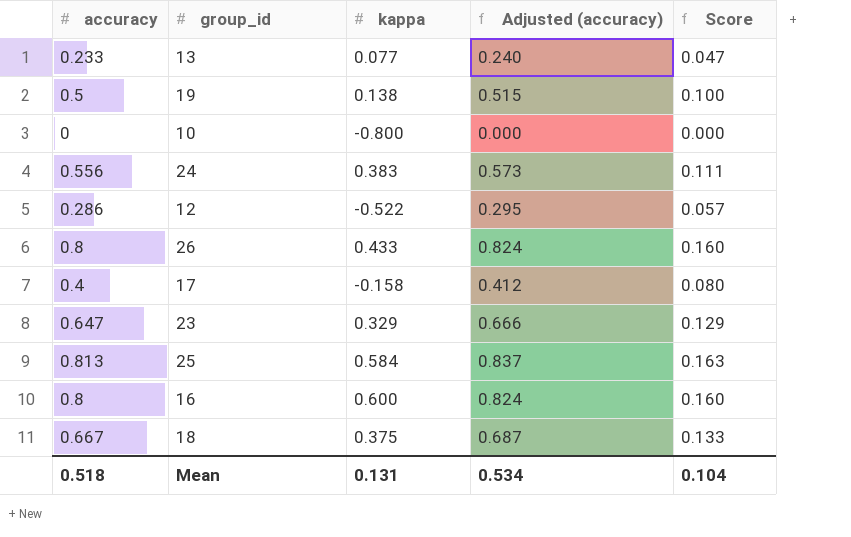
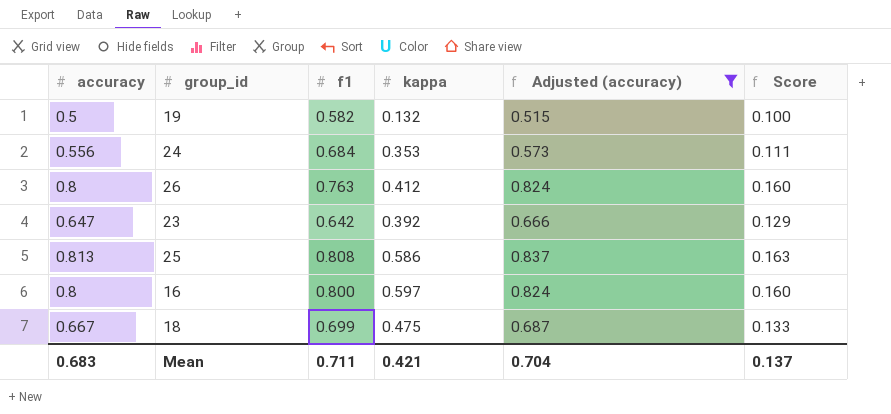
filter: none -> Adjusted (accuracy) >= 0.515
column f1 | position: none -> 3
19 | kappa: 0.138 -> 0.132
24 | kappa: 0.383 -> 0.353
26 | kappa: 0.433 -> 0.412
23 | kappa: 0.329 -> 0.392
25 | kappa: 0.584 -> 0.586
16 | kappa: 0.600 -> 0.597
18 | kappa: 0.375 -> 0.475
Mean | accuracy: 0.518 -> 0.683
Mean | kappa: 0.131 -> 0.421
Mean | Adjusted (accuracy): 0.534 -> 0.704
Mean | Score: 0.104 -> 0.137

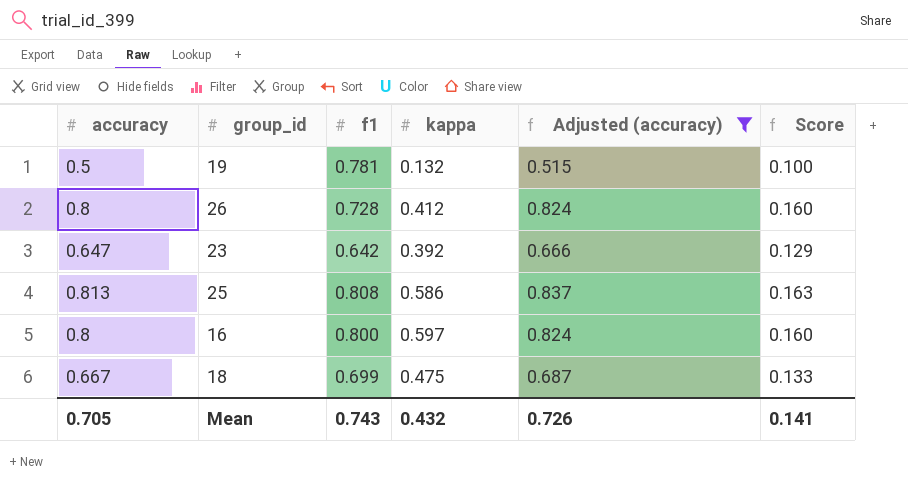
row 24: 0.556 | 0.684 | 0.353 | 0.573 | 0.111 -> none
19 | f1: 0.582 -> 0.781
26 | f1: 0.763 -> 0.728
Mean | accuracy: 0.683 -> 0.705
Mean | f1: 0.711 -> 0.743
Mean | kappa: 0.421 -> 0.432
Mean | Adjusted (accuracy): 0.704 -> 0.726
Mean | Score: 0.137 -> 0.141

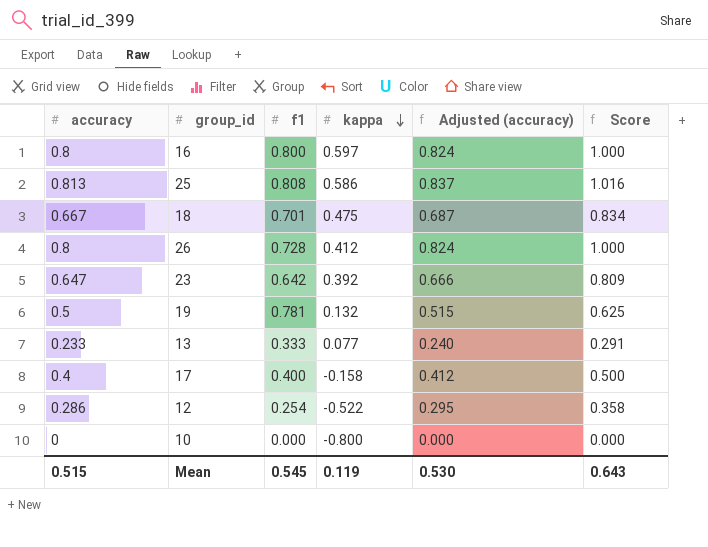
filter: Adjusted (accuracy) >= 0.515 -> none
row order: none -> kappa descending
column Score | formula: [accuracy] * 0.2 -> [accuracy] * 1.25
18 | f1: 0.699 -> 0.701
Mean | accuracy: 0.705 -> 0.515
Mean | f1: 0.743 -> 0.545
Mean | kappa: 0.432 -> 0.119
Mean | Adjusted (accuracy): 0.726 -> 0.530
Mean | Score: 0.141 -> 0.643

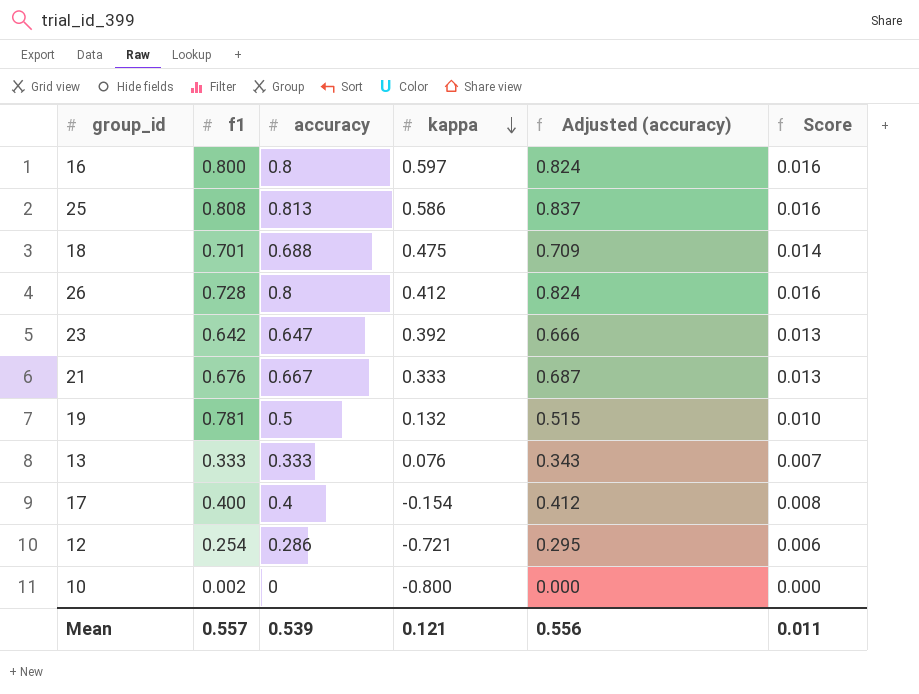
column accuracy | position: 1 -> 3
column Score | formula: [accuracy] * 1.25 -> [accuracy] * 0.02
18 | accuracy: 0.667 -> 0.688
18 | Adjusted (accuracy): 0.687 -> 0.709
row 21: none -> 0.676 | 0.667 | 0.333 | 0.687 | 0.013
13 | accuracy: 0.233 -> 0.333
13 | kappa: 0.077 -> 0.076
13 | Adjusted (accuracy): 0.240 -> 0.343
17 | kappa: -0.158 -> -0.154
12 | kappa: -0.522 -> -0.721
10 | f1: 0.000 -> 0.002
Mean | f1: 0.545 -> 0.557
Mean | accuracy: 0.515 -> 0.539
Mean | kappa: 0.119 -> 0.121
Mean | Adjusted (accuracy): 0.530 -> 0.556
Mean | Score: 0.643 -> 0.011

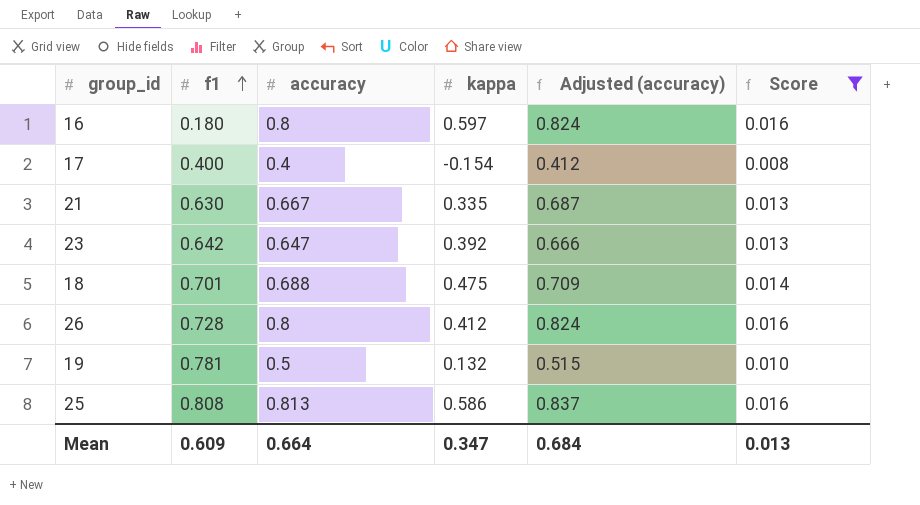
filter: none -> Score >= 0.008
row order: kappa descending -> f1 ascending
16 | f1: 0.800 -> 0.180
21 | f1: 0.676 -> 0.630
21 | kappa: 0.333 -> 0.335
Mean | f1: 0.557 -> 0.609
Mean | accuracy: 0.539 -> 0.664
Mean | kappa: 0.121 -> 0.347
Mean | Adjusted (accuracy): 0.556 -> 0.684
Mean | Score: 0.011 -> 0.013

